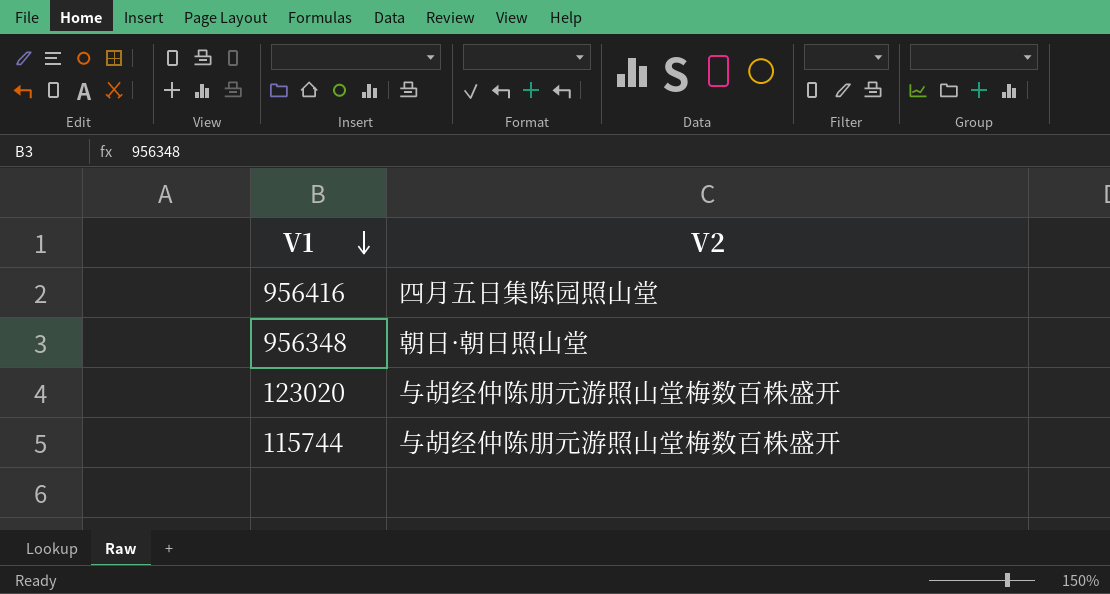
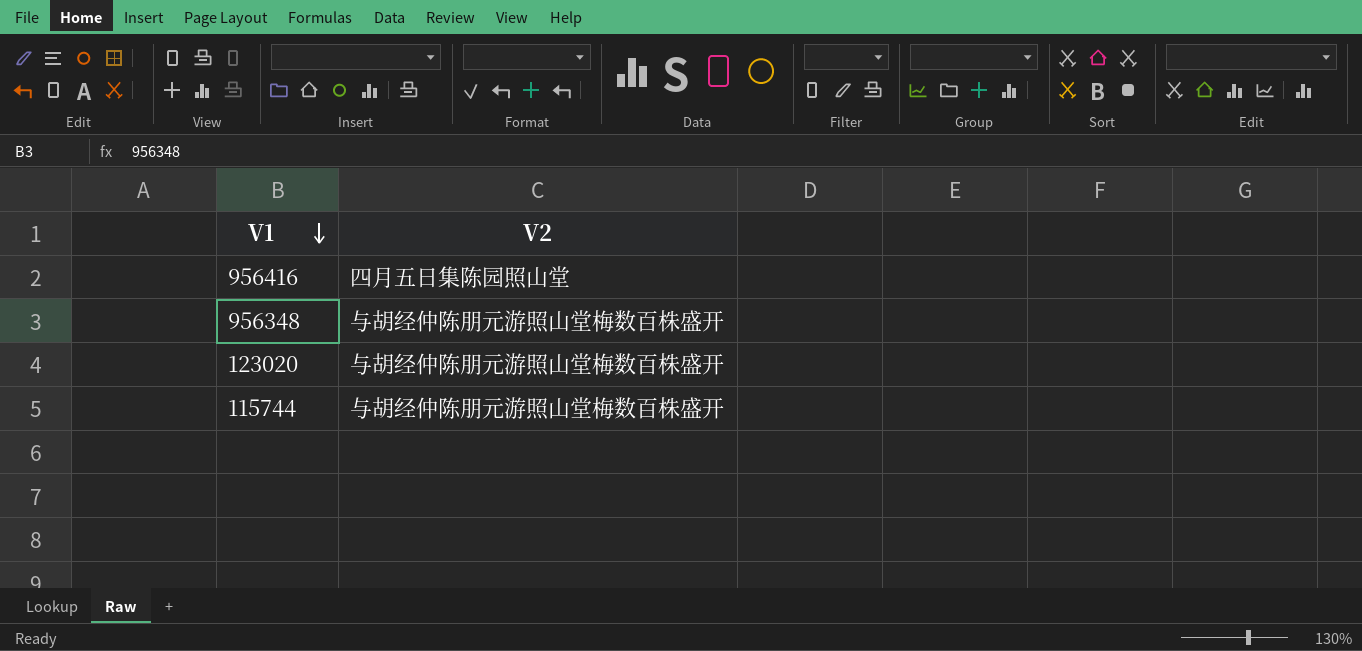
956348 | V2: 朝日·朝日照山堂 -> 与胡经仲陈朋元游照山堂梅数百株盛开

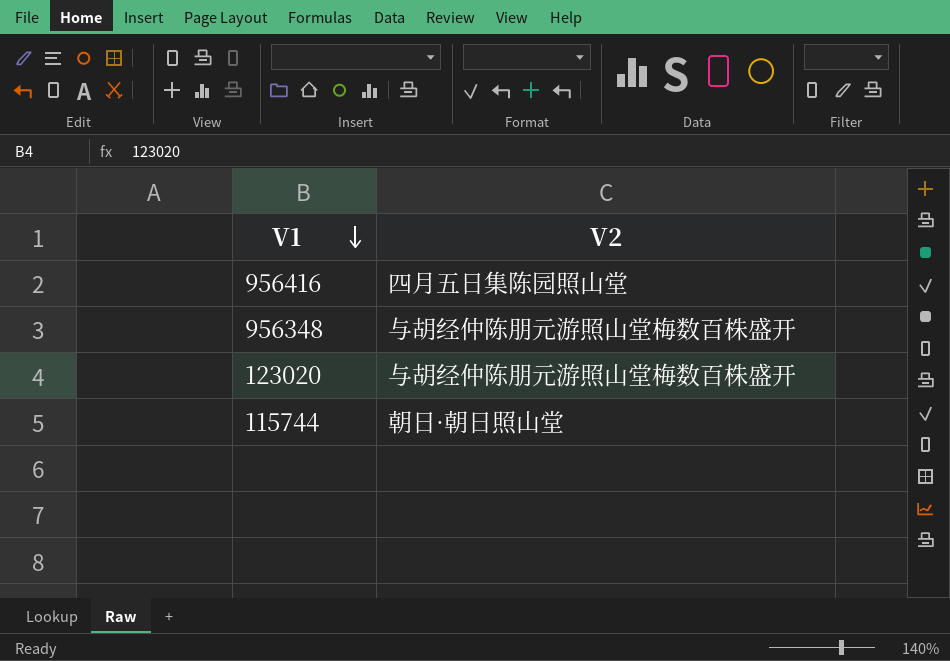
115744 | V2: 与胡经仲陈朋元游照山堂梅数百株盛开 -> 朝日·朝日照山堂

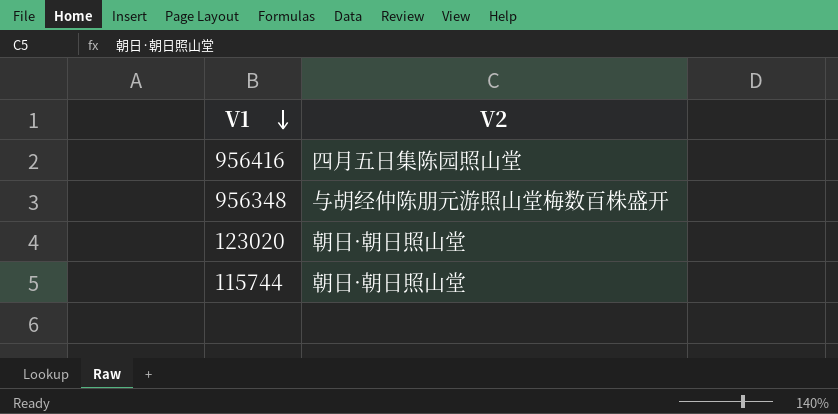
123020 | V2: 与胡经仲陈朋元游照山堂梅数百株盛开 -> 朝日·朝日照山堂

